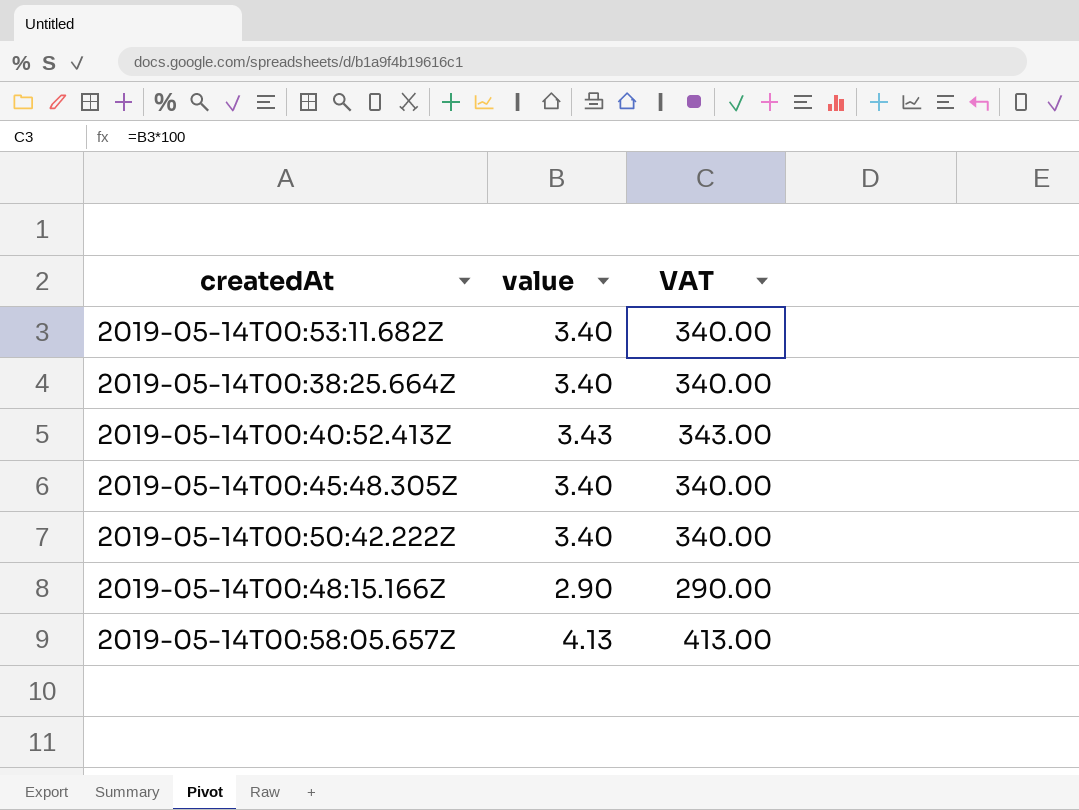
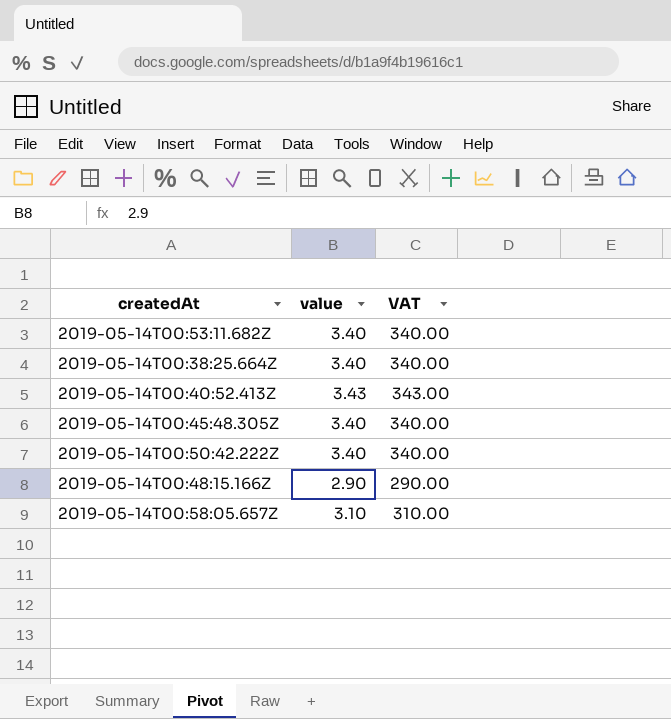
2019-05-14T00:58:05.657Z | value: 4.13 -> 3.10
2019-05-14T00:58:05.657Z | VAT: 413.00 -> 310.00

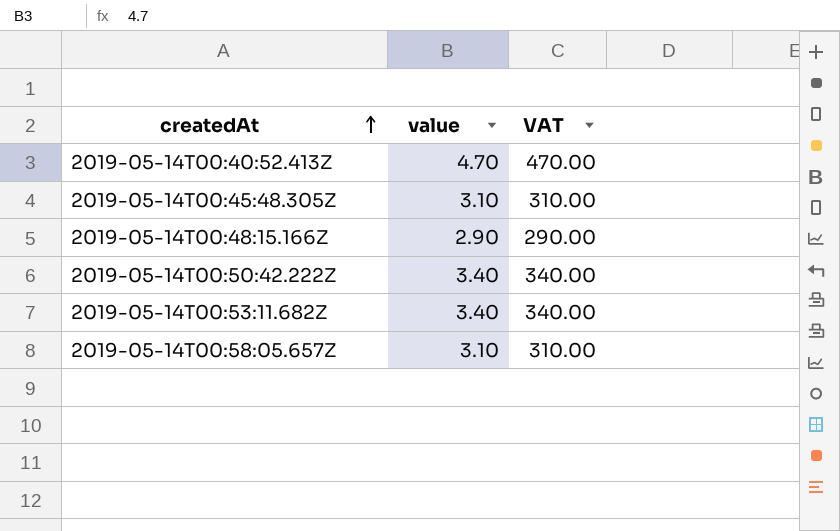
row order: none -> createdAt ascending
row 2019-05-14T00:38:25.664Z: 3.40 | 340.00 -> none
2019-05-14T00:40:52.413Z | value: 3.43 -> 4.70
2019-05-14T00:40:52.413Z | VAT: 343.00 -> 470.00
2019-05-14T00:45:48.305Z | value: 3.40 -> 3.10
2019-05-14T00:45:48.305Z | VAT: 340.00 -> 310.00

